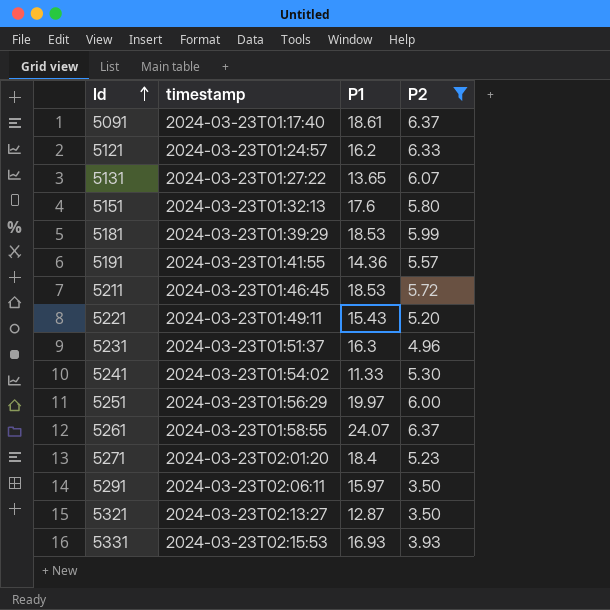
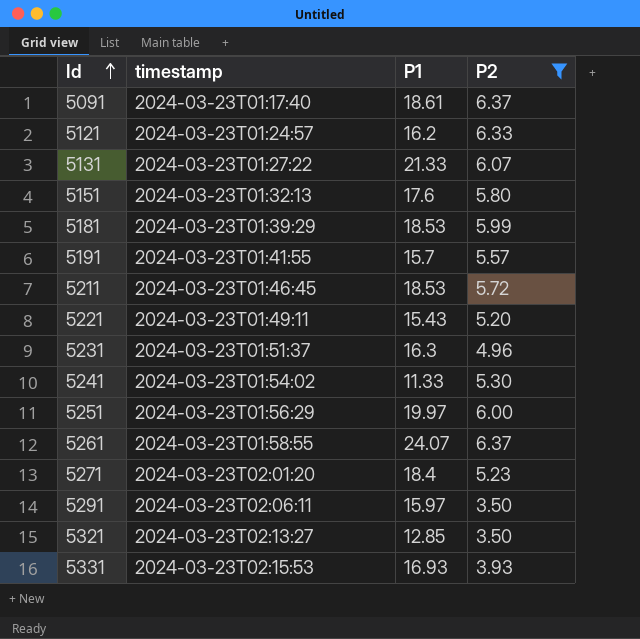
5131 | P1: 13.65 -> 21.33
5191 | P1: 14.36 -> 15.7
5321 | P1: 12.87 -> 12.85

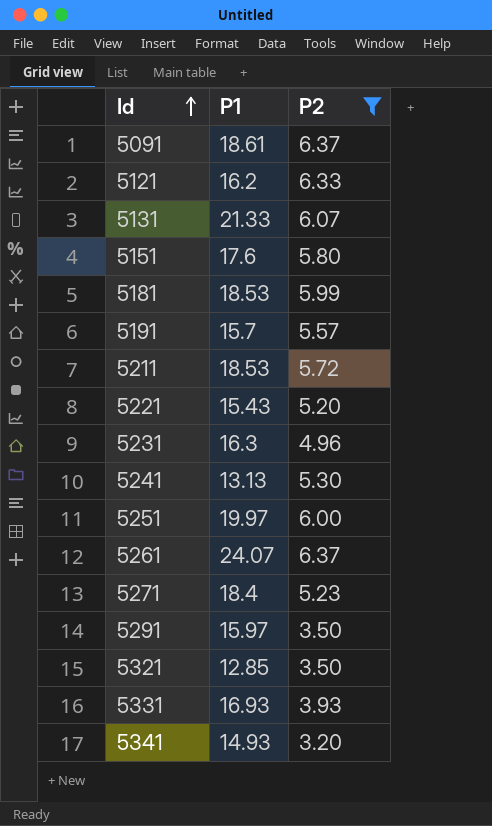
column timestamp | position: 2 -> none
5241 | P1: 11.33 -> 13.13
row 5341: none -> 14.93 | 3.20

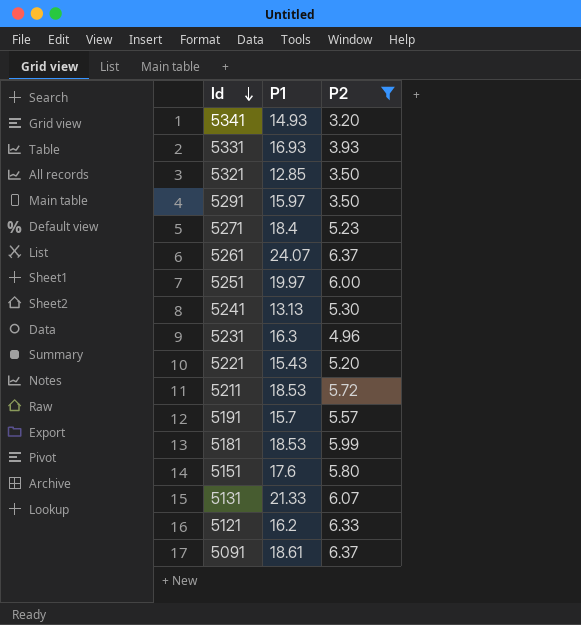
row order: Id ascending -> Id descending

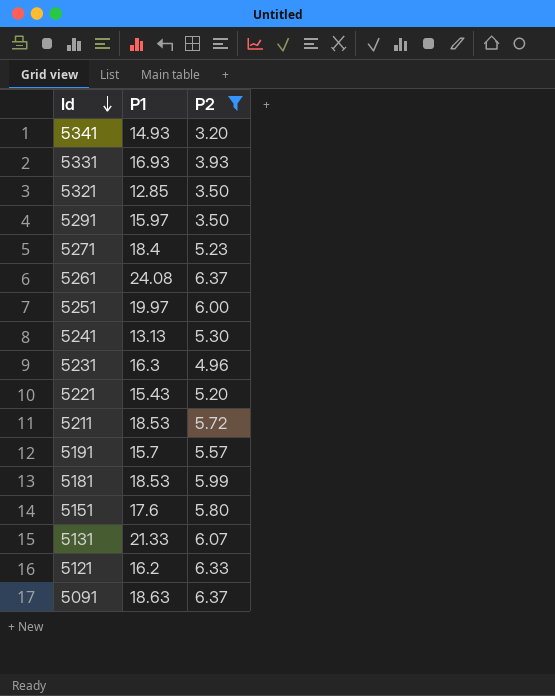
5261 | P1: 24.07 -> 24.08
5091 | P1: 18.61 -> 18.63

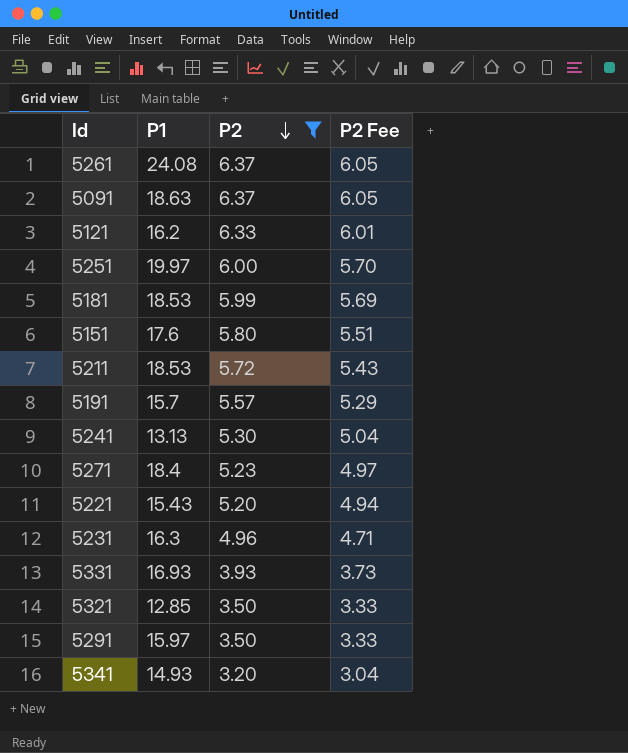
row order: Id descending -> P2 descending
column P2 Fee | formula: none -> [P2] * 0.95
row 5131: 21.33 | 6.07 -> none

